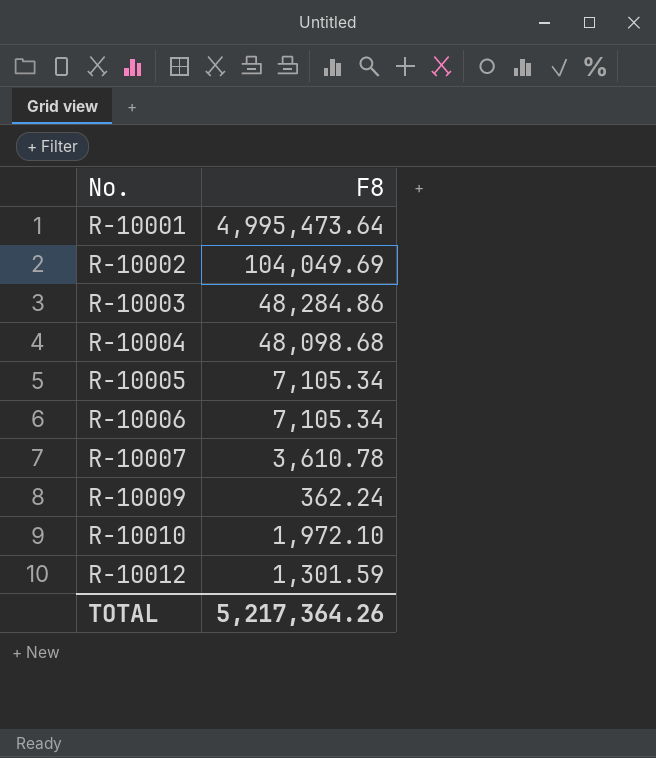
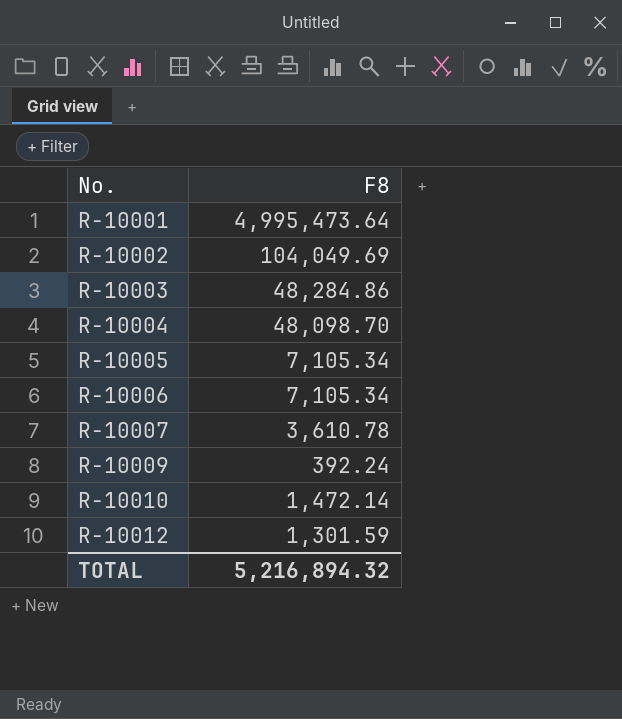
R-10004 | F8: 48,098.68 -> 48,098.70
R-10009 | F8: 362.24 -> 392.24
R-10010 | F8: 1,972.10 -> 1,472.14
TOTAL | F8: 5,217,364.26 -> 5,216,894.32

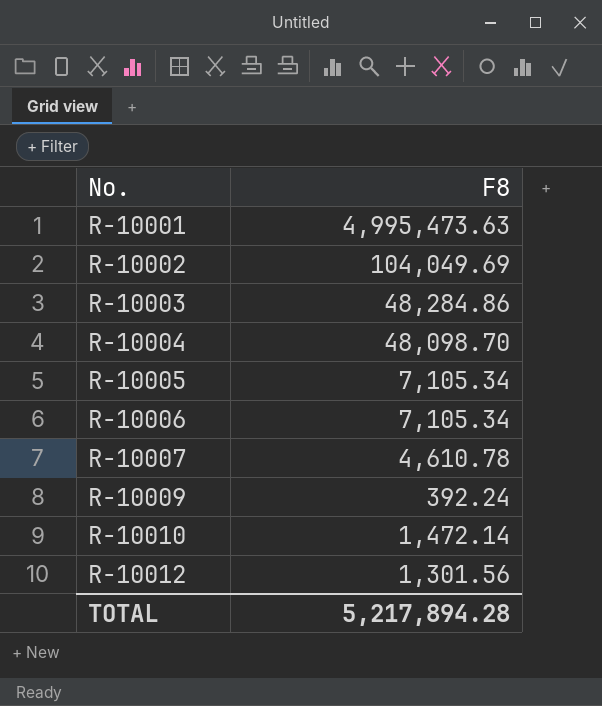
R-10001 | F8: 4,995,473.64 -> 4,995,473.63
R-10007 | F8: 3,610.78 -> 4,610.78
R-10012 | F8: 1,301.59 -> 1,301.56
TOTAL | F8: 5,216,894.32 -> 5,217,894.28

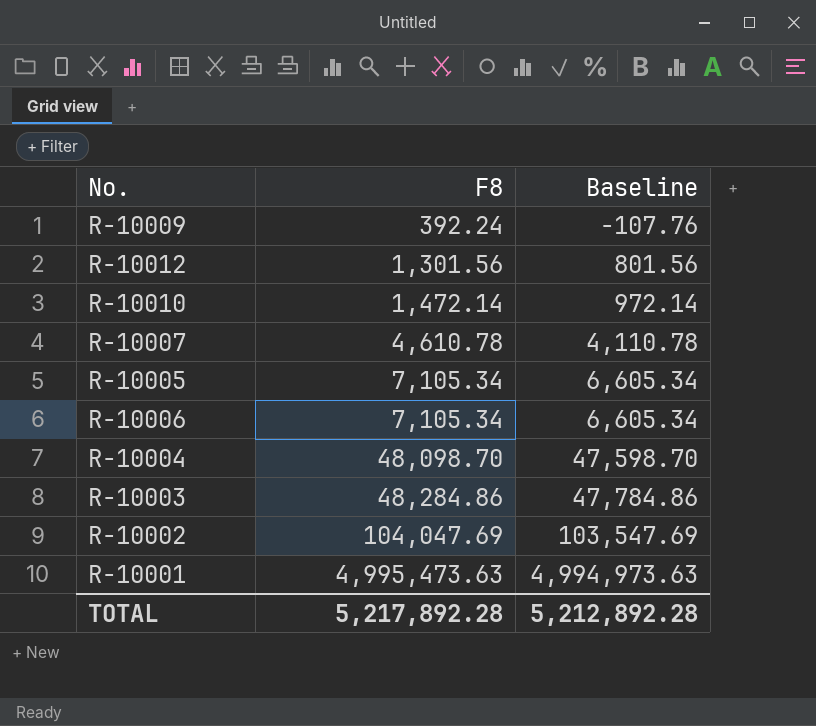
row order: No. ascending -> F8 ascending
column Baseline | formula: none -> [F8] - 500
R-10002 | F8: 104,049.69 -> 104,047.69
TOTAL | F8: 5,217,894.28 -> 5,217,892.28

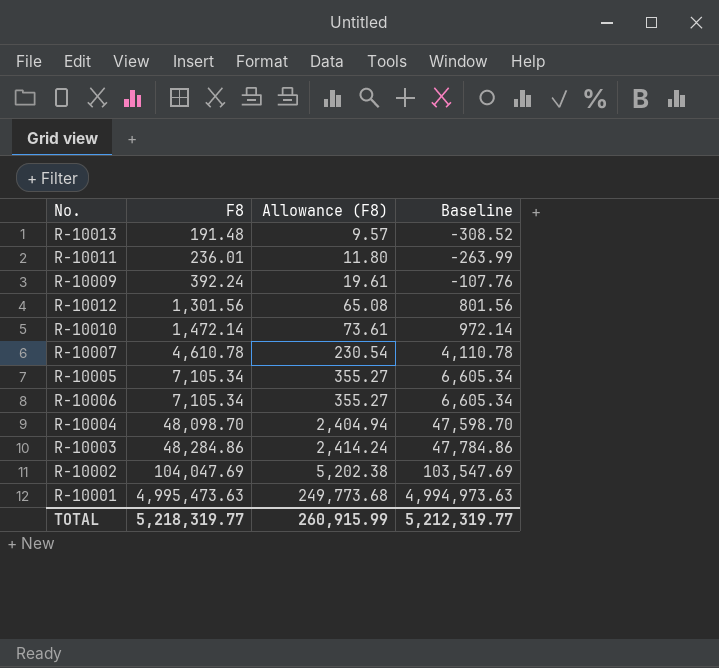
column Allowance (F8) | formula: none -> [F8] * 0.05
row R-10013: none -> 191.48 | 9.57 | -308.52
row R-10011: none -> 236.01 | 11.80 | -263.99
TOTAL | F8: 5,217,892.28 -> 5,218,319.77
TOTAL | Baseline: 5,212,892.28 -> 5,212,319.77

